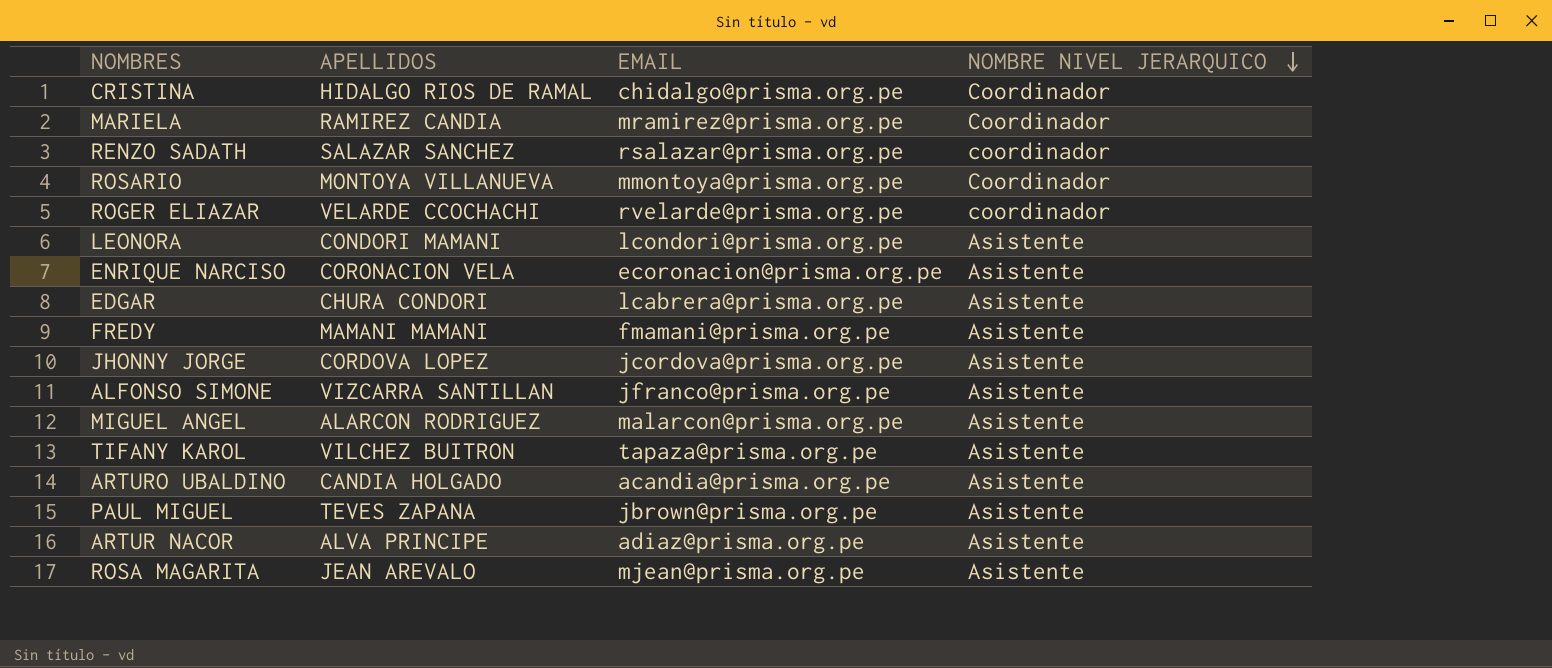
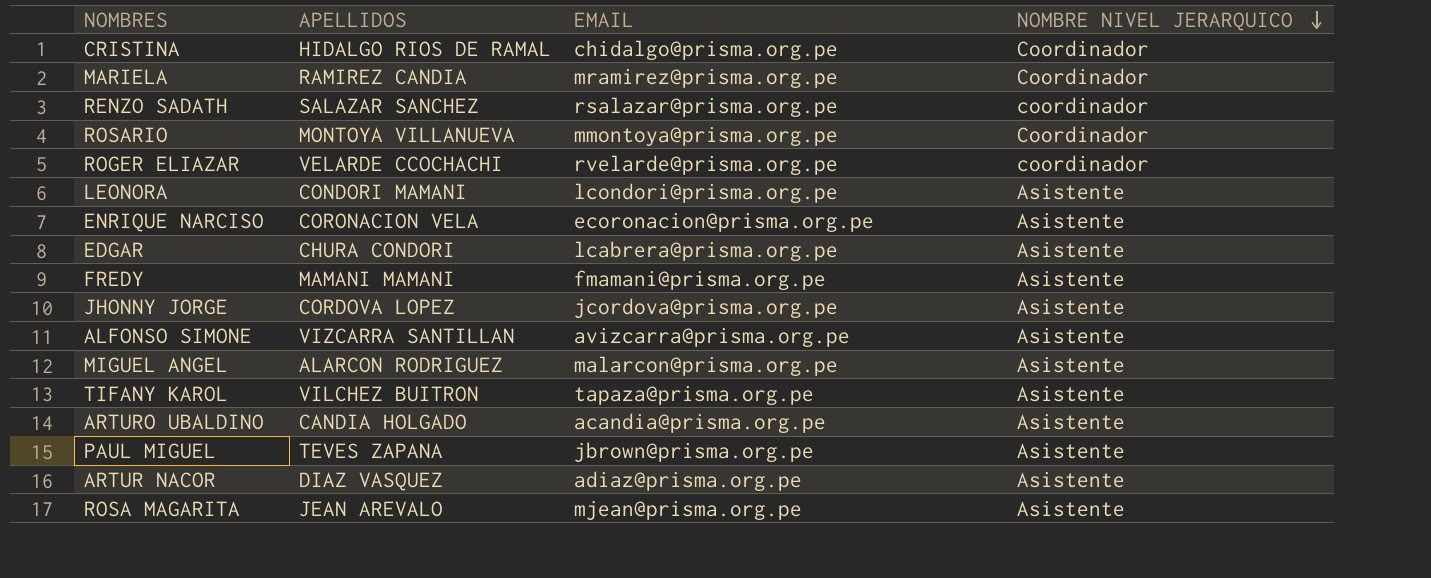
ALFONSO SIMONE | EMAIL: jfranco@prisma.org.pe -> avizcarra@prisma.org.pe
ARTUR NACOR | APELLIDOS: ALVA PRINCIPE -> DIAZ VASQUEZ

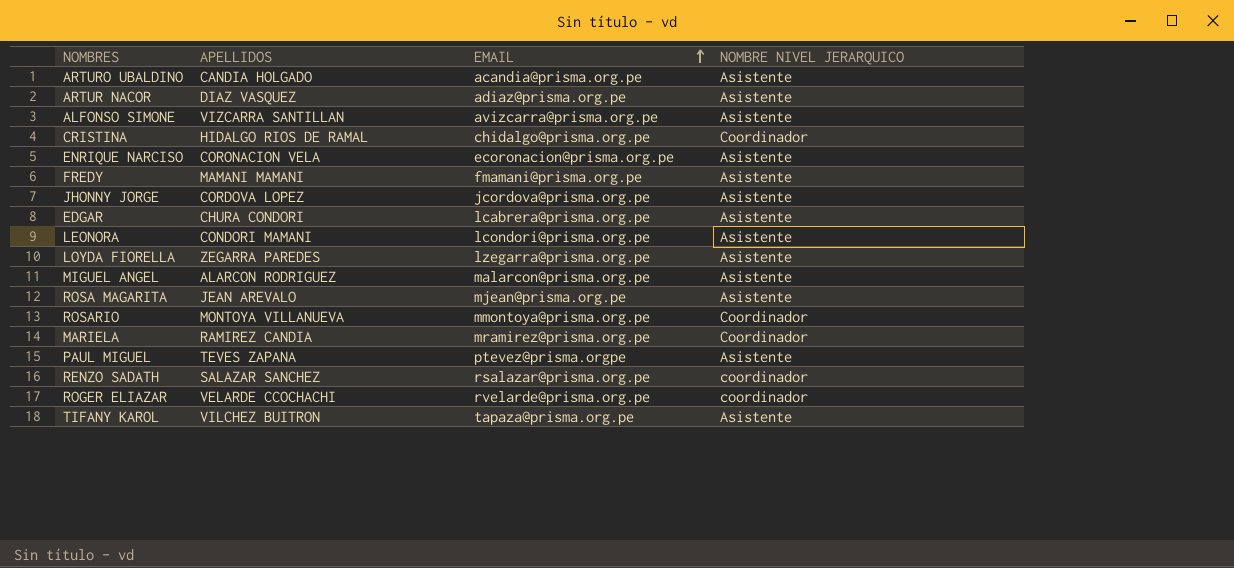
row order: NOMBRE NIVEL JERARQUICO descending -> EMAIL ascending
row LOYDA FIORELLA: none -> ZEGARRA PAREDES | lzegarra@prisma.org.pe | Asistente
PAUL MIGUEL | EMAIL: jbrown@prisma.org.pe -> ptevez@prisma.orgpe

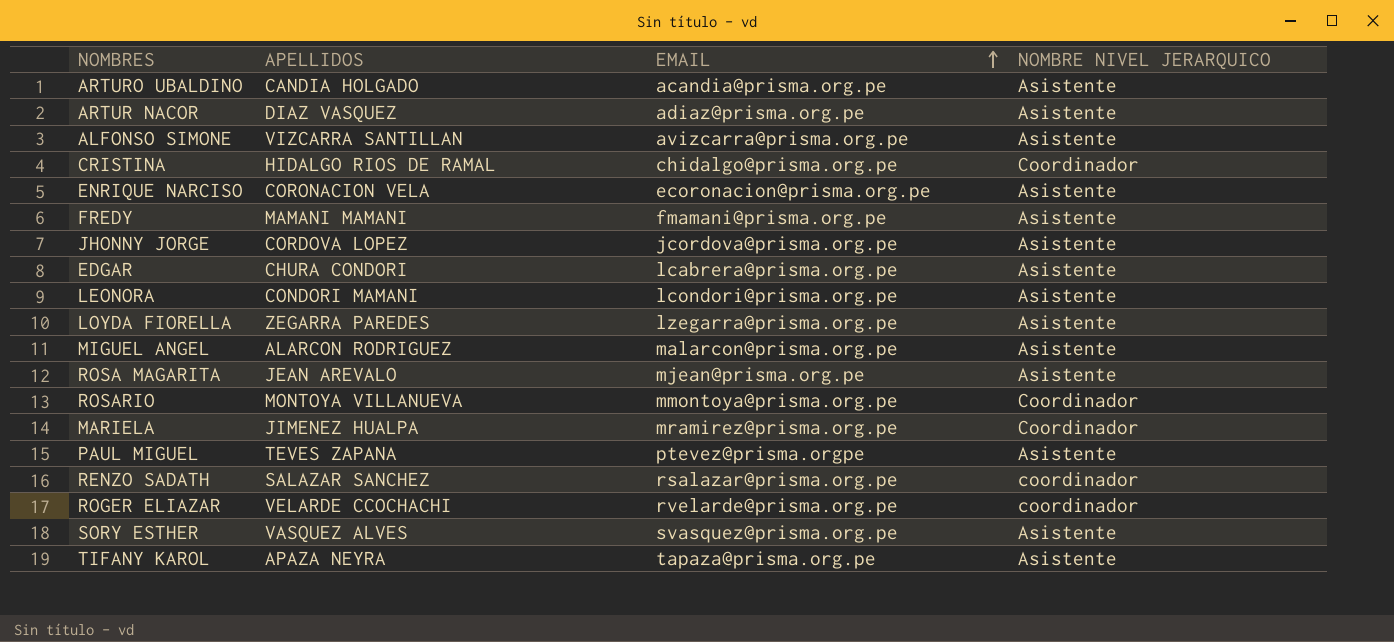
MARIELA | APELLIDOS: RAMIREZ CANDIA -> JIMENEZ HUALPA
row SORY ESTHER: none -> VASQUEZ ALVES | svasquez@prisma.org.pe | Asistente
TIFANY KAROL | APELLIDOS: VILCHEZ BUITRON -> APAZA NEYRA

